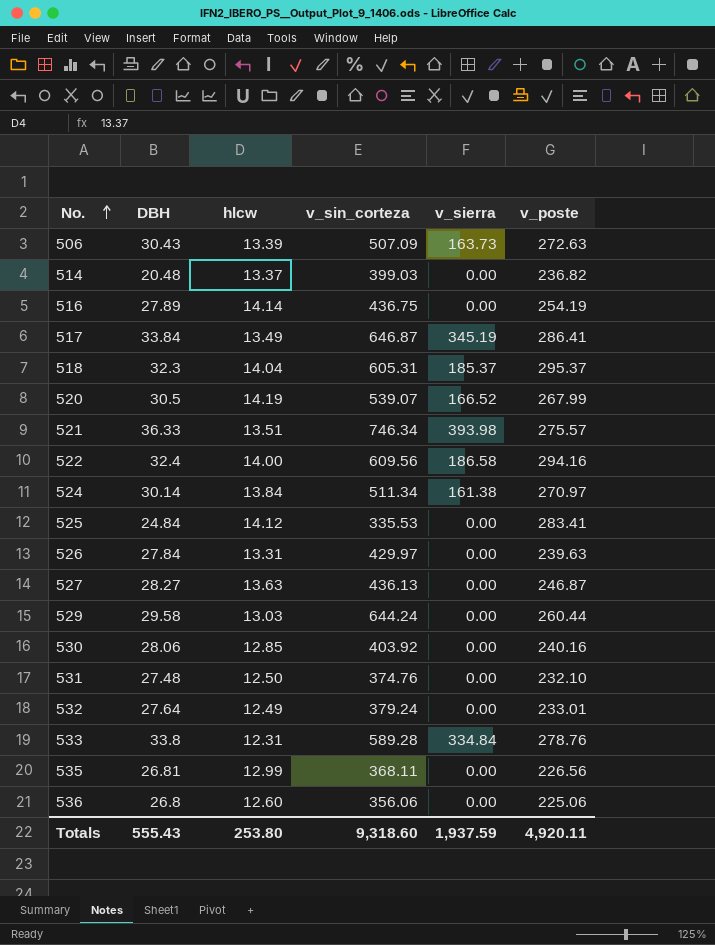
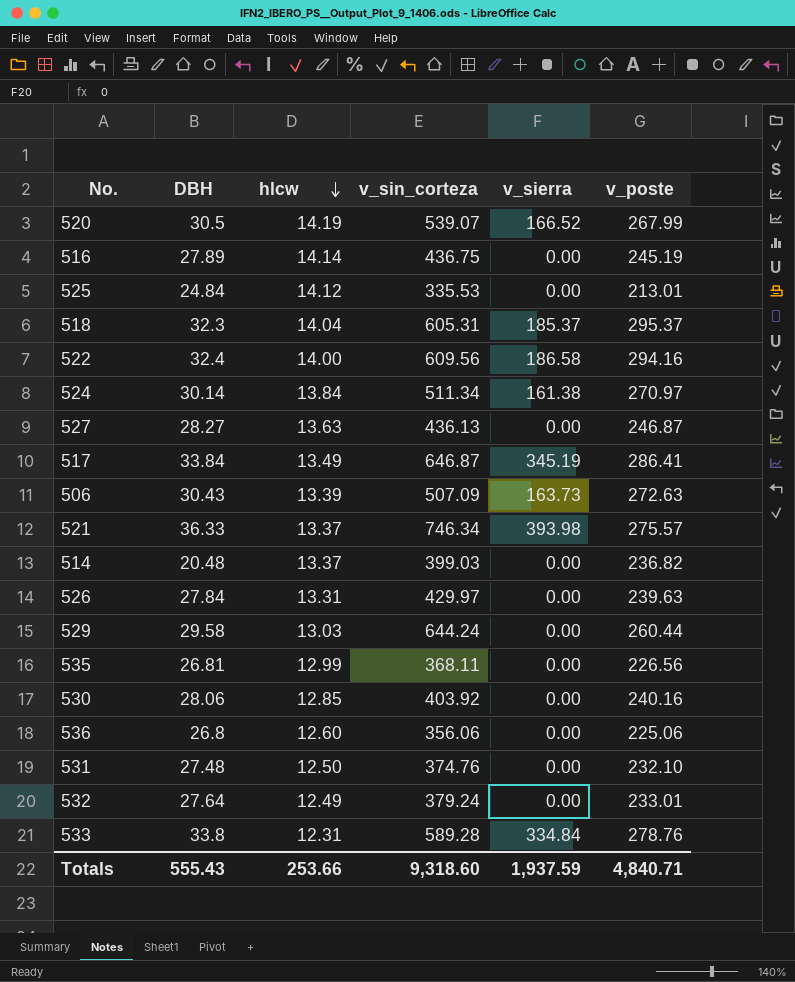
row order: No. ascending -> hlcw descending
516 | v_poste: 254.19 -> 245.19
525 | v_poste: 283.41 -> 213.01
521 | hlcw: 13.51 -> 13.37
Totals | hlcw: 253.80 -> 253.66
Totals | v_poste: 4,920.11 -> 4,840.71

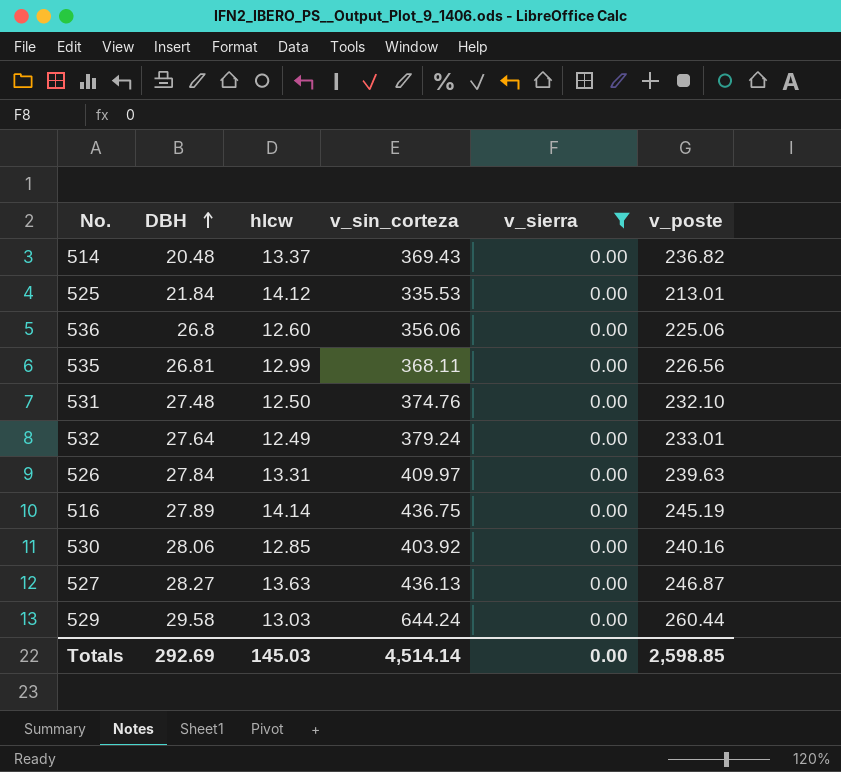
filter: none -> v_sierra = 0.00
row order: hlcw descending -> DBH ascending
514 | v_sin_corteza: 399.03 -> 369.43
525 | DBH: 24.84 -> 21.84
526 | v_sin_corteza: 429.97 -> 409.97
Totals | DBH: 555.43 -> 292.69
Totals | hlcw: 253.66 -> 145.03
Totals | v_sin_corteza: 9,318.60 -> 4,514.14
Totals | v_sierra: 1,937.59 -> 0.00
Totals | v_poste: 4,840.71 -> 2,598.85

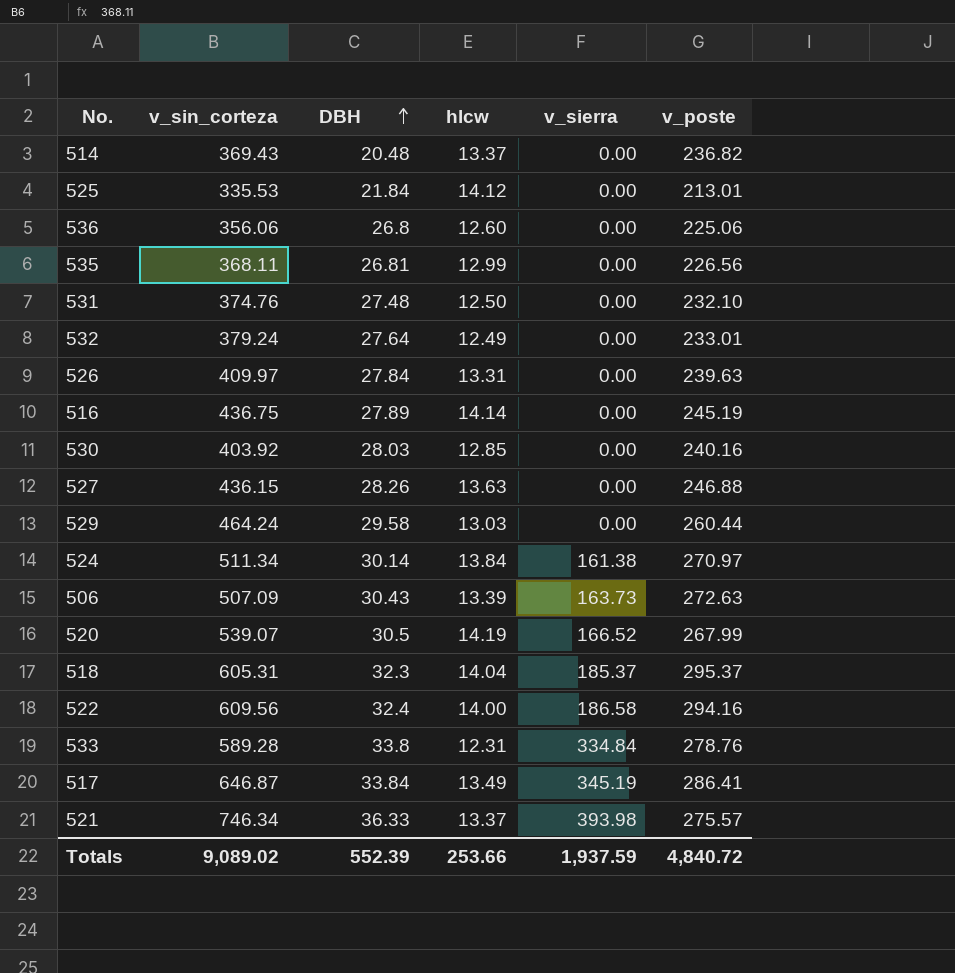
filter: v_sierra = 0.00 -> none
column v_sin_corteza | position: 4 -> 2
530 | DBH: 28.06 -> 28.03
527 | v_sin_corteza: 436.13 -> 436.15
527 | DBH: 28.27 -> 28.26
527 | v_poste: 246.87 -> 246.88
529 | v_sin_corteza: 644.24 -> 464.24
Totals | v_sin_corteza: 4,514.14 -> 9,089.02
Totals | DBH: 292.69 -> 552.39
Totals | hlcw: 145.03 -> 253.66
Totals | v_sierra: 0.00 -> 1,937.59
Totals | v_poste: 2,598.85 -> 4,840.72

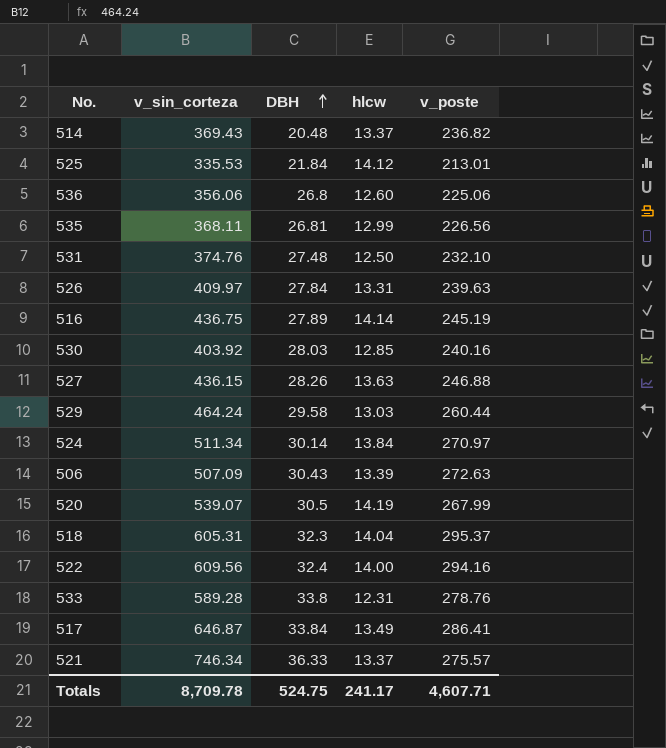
column v_sierra | position: 5 -> none
row 532: 379.24 | 27.64 | 12.49 | 0.00 | 233.01 -> none
Totals | v_sin_corteza: 9,089.02 -> 8,709.78
Totals | DBH: 552.39 -> 524.75
Totals | hlcw: 253.66 -> 241.17
Totals | v_poste: 4,840.72 -> 4,607.71

